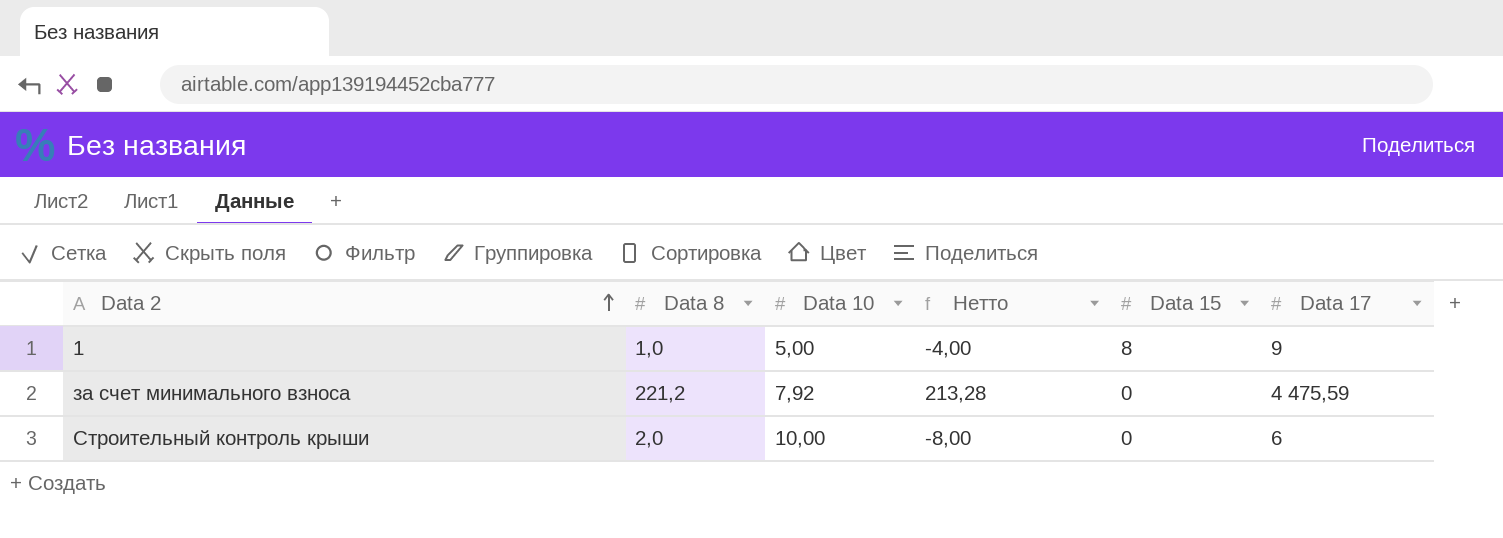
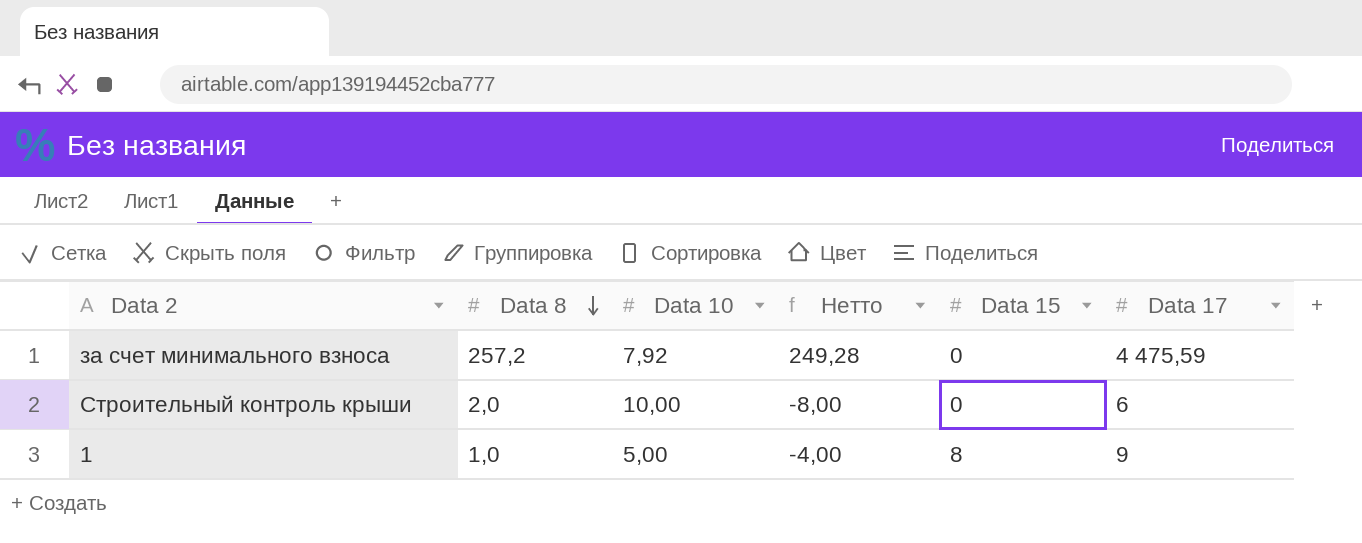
row order: Data 2 ascending -> Data 8 descending
за счет минимального взноса | Data 8: 221,2 -> 257,2
за счет минимального взноса | Нетто: 213,28 -> 249,28

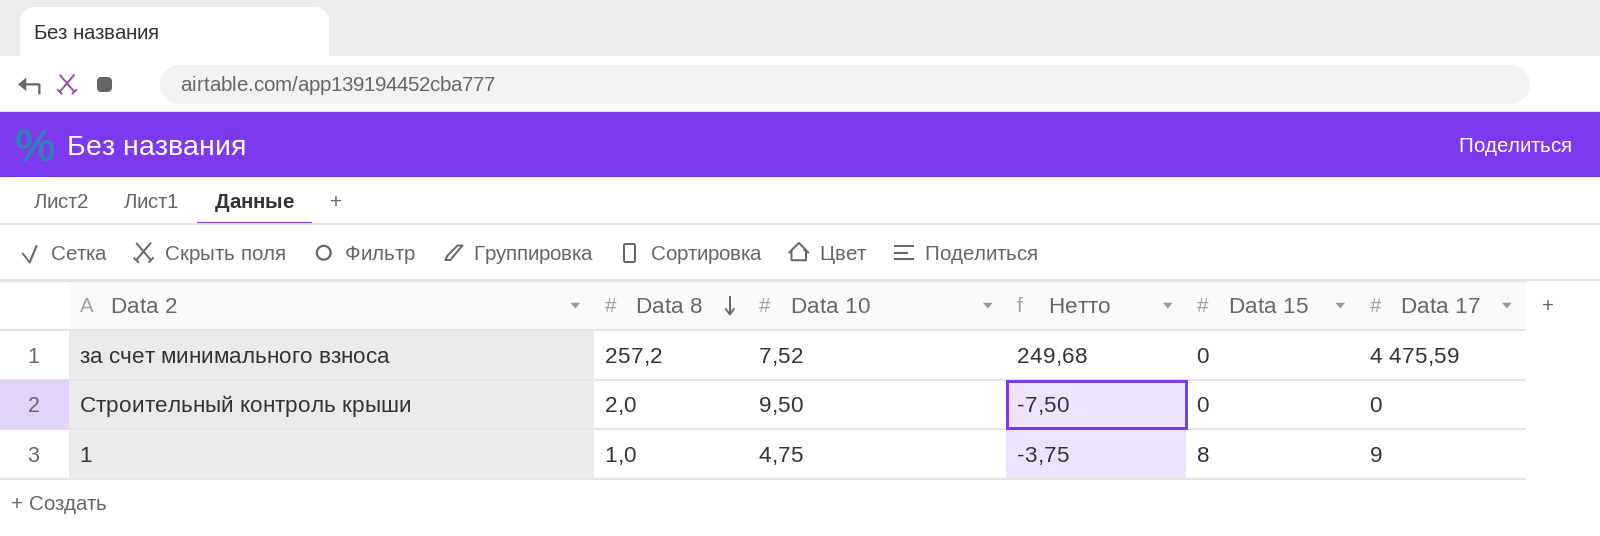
за счет минимального взноса | Data 10: 7,92 -> 7,52
за счет минимального взноса | Нетто: 249,28 -> 249,68
Строительный контроль крыши | Data 10: 10,00 -> 9,50
Строительный контроль крыши | Нетто: -8,00 -> -7,50
Строительный контроль крыши | Data 17: 6 -> 0
1 | Data 10: 5,00 -> 4,75
1 | Нетто: -4,00 -> -3,75

